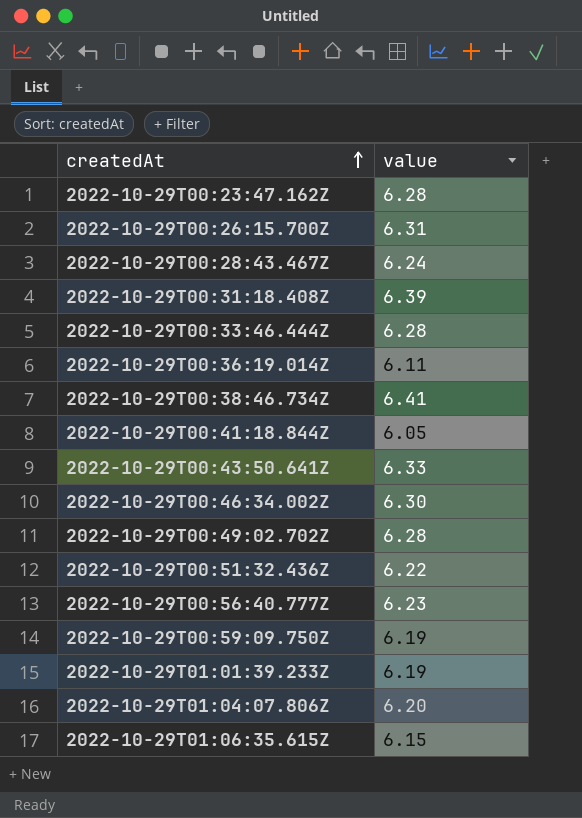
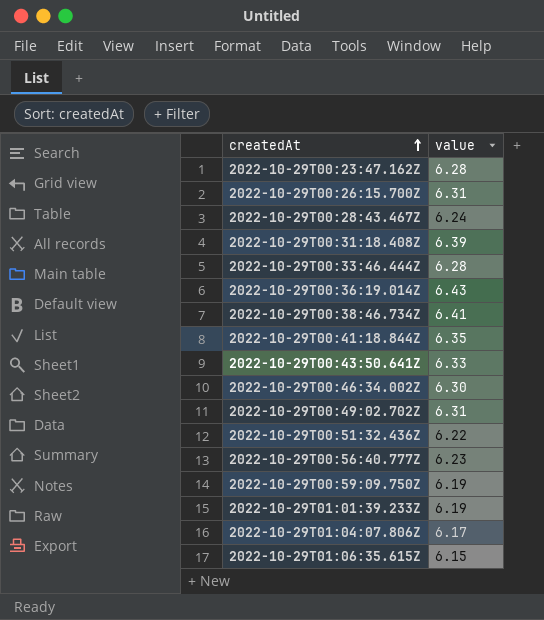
2022-10-29T00:36:19.014Z | value: 6.11 -> 6.43
2022-10-29T00:41:18.844Z | value: 6.05 -> 6.35
2022-10-29T00:49:02.702Z | value: 6.28 -> 6.31
2022-10-29T01:04:07.806Z | value: 6.20 -> 6.17

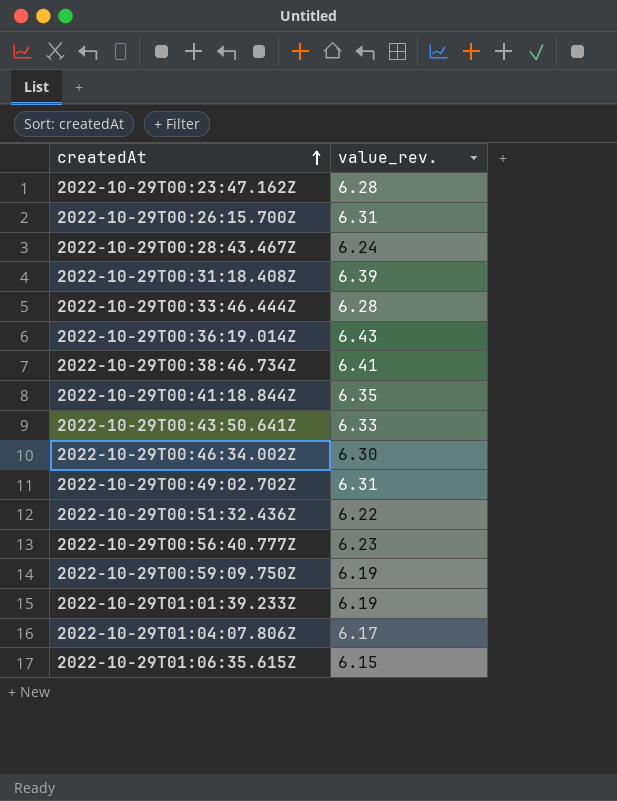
column name: value -> value_rev.

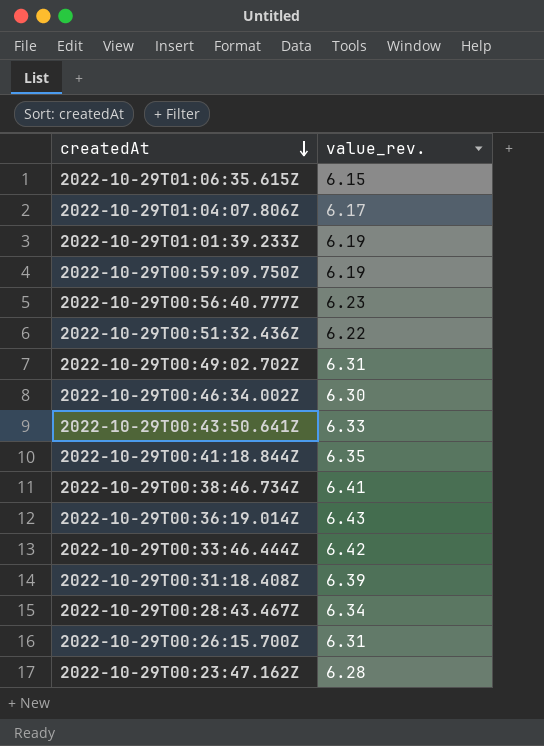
row order: createdAt ascending -> createdAt descending
2022-10-29T00:33:46.444Z | value_rev.: 6.28 -> 6.42
2022-10-29T00:28:43.467Z | value_rev.: 6.24 -> 6.34

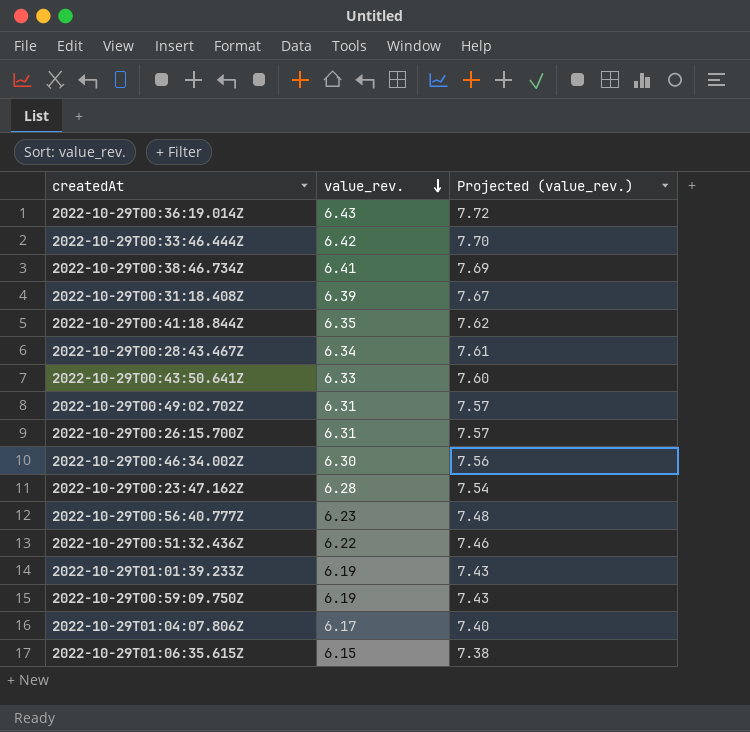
row order: createdAt descending -> value_rev. descending
column Projected (value_rev.) | formula: none -> [value_rev.] * 1.2

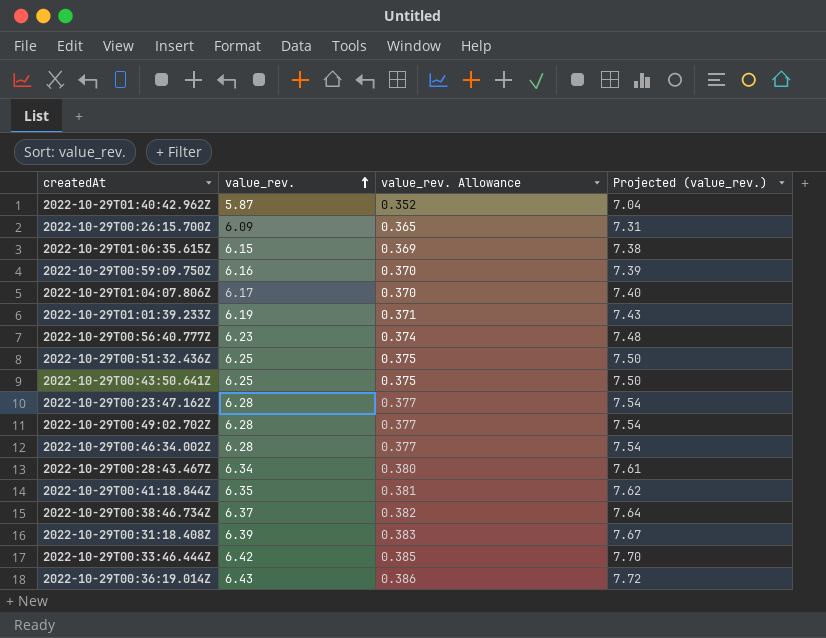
row order: value_rev. descending -> value_rev. ascending
column value_rev. Allowance | formula: none -> [value_rev.] * 0.06
row 2022-10-29T01:40:42.962Z: none -> 5.87 | 0.352 | 7.04
2022-10-29T00:26:15.700Z | value_rev.: 6.31 -> 6.09
2022-10-29T00:26:15.700Z | Projected (value_rev.): 7.57 -> 7.31
2022-10-29T00:59:09.750Z | value_rev.: 6.19 -> 6.16
2022-10-29T00:59:09.750Z | Projected (value_rev.): 7.43 -> 7.39
2022-10-29T00:51:32.436Z | value_rev.: 6.22 -> 6.25
2022-10-29T00:51:32.436Z | Projected (value_rev.): 7.46 -> 7.50
2022-10-29T00:43:50.641Z | value_rev.: 6.33 -> 6.25
2022-10-29T00:43:50.641Z | Projected (value_rev.): 7.60 -> 7.50
2022-10-29T00:49:02.702Z | value_rev.: 6.31 -> 6.28
2022-10-29T00:49:02.702Z | Projected (value_rev.): 7.57 -> 7.54
2022-10-29T00:46:34.002Z | value_rev.: 6.30 -> 6.28
2022-10-29T00:46:34.002Z | Projected (value_rev.): 7.56 -> 7.54
2022-10-29T00:38:46.734Z | value_rev.: 6.41 -> 6.37
2022-10-29T00:38:46.734Z | Projected (value_rev.): 7.69 -> 7.64

